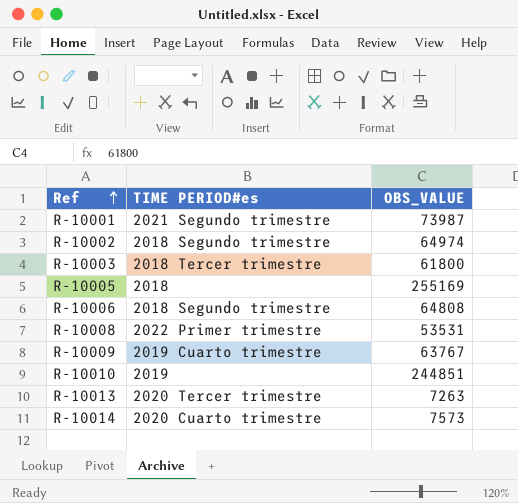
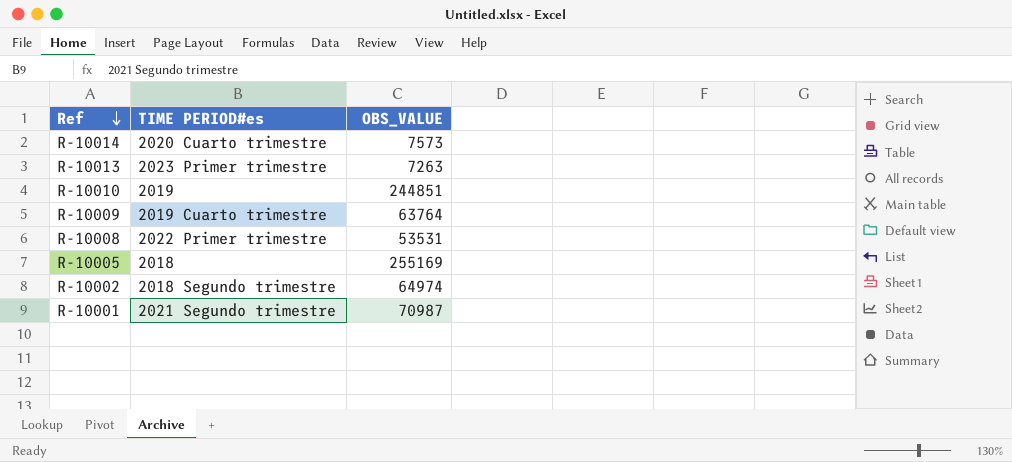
row order: Ref ascending -> Ref descending
row R-10003: 2018 Tercer trimestre | 61800 -> none
row R-10006: 2018 Segundo trimestre | 64808 -> none
R-10013 | TIME PERIOD#es: 2020 Tercer trimestre -> 2023 Primer trimestre
R-10009 | OBS_VALUE: 63767 -> 63764
R-10001 | OBS_VALUE: 73987 -> 70987

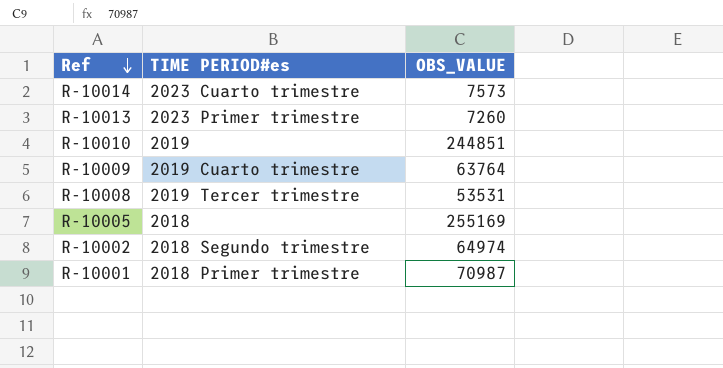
R-10014 | TIME PERIOD#es: 2020 Cuarto trimestre -> 2023 Cuarto trimestre
R-10013 | OBS_VALUE: 7263 -> 7260
R-10008 | TIME PERIOD#es: 2022 Primer trimestre -> 2019 Tercer trimestre
R-10001 | TIME PERIOD#es: 2021 Segundo trimestre -> 2018 Primer trimestre

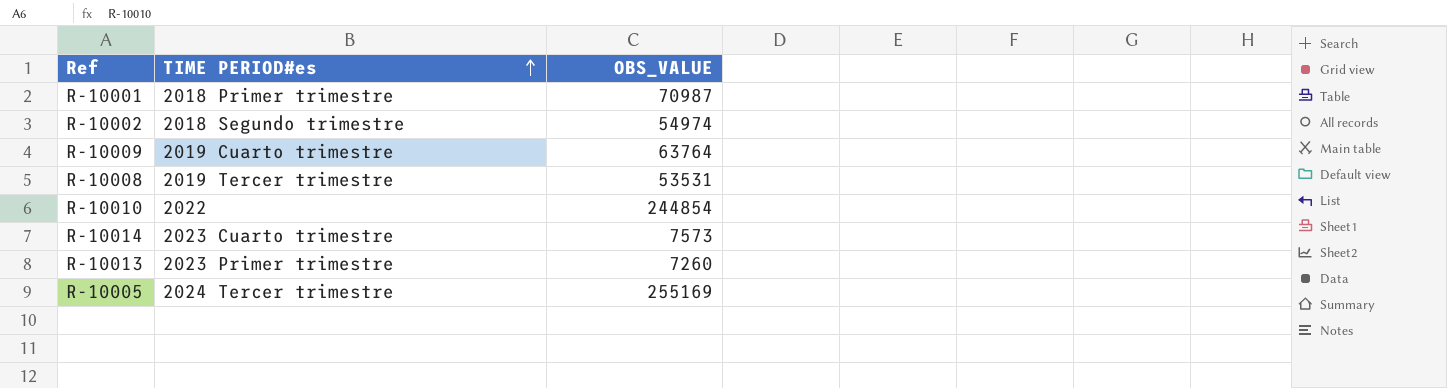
row order: Ref descending -> TIME PERIOD#es ascending
R-10002 | OBS_VALUE: 64974 -> 54974
R-10010 | TIME PERIOD#es: 2019 -> 2022
R-10010 | OBS_VALUE: 244851 -> 244854
R-10005 | TIME PERIOD#es: 2018 -> 2024 Tercer trimestre

